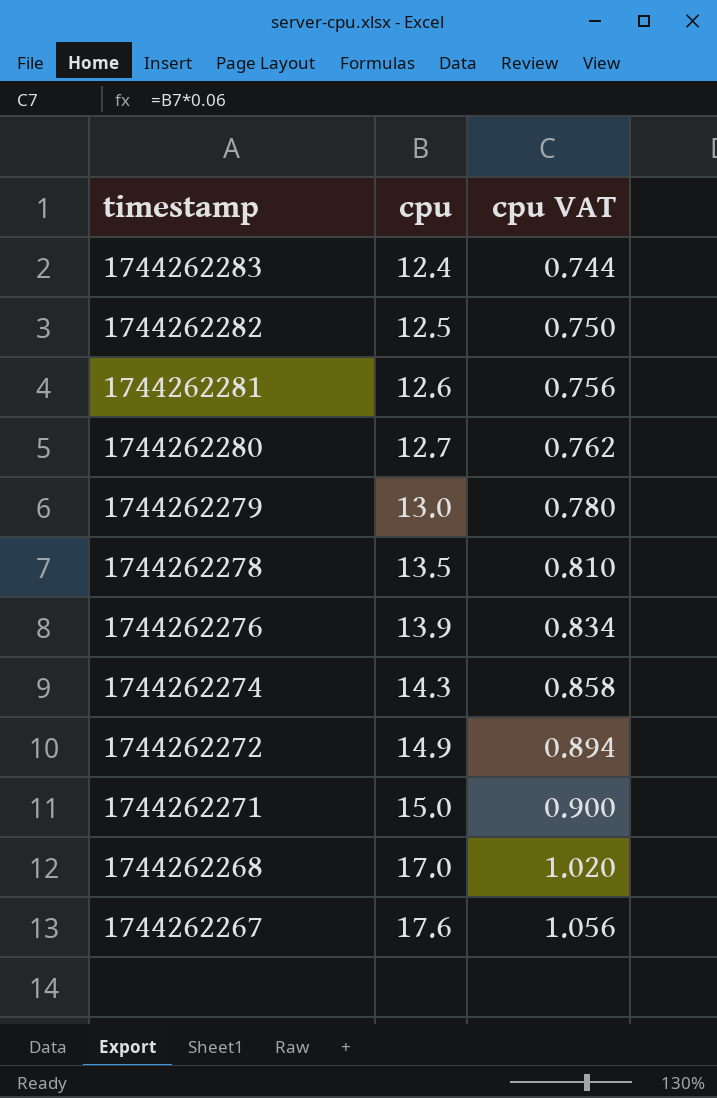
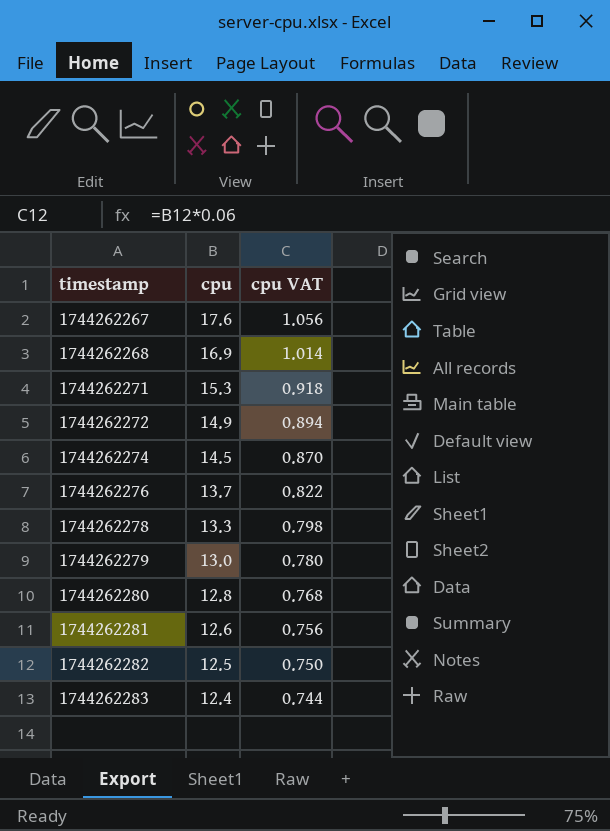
row order: timestamp descending -> timestamp ascending
1744262268 | cpu: 17.0 -> 16.9
1744262268 | cpu VAT: 1.020 -> 1.014
1744262271 | cpu: 15.0 -> 15.3
1744262271 | cpu VAT: 0.900 -> 0.918
1744262274 | cpu: 14.3 -> 14.5
1744262274 | cpu VAT: 0.858 -> 0.870
1744262276 | cpu: 13.9 -> 13.7
1744262276 | cpu VAT: 0.834 -> 0.822
1744262278 | cpu: 13.5 -> 13.3
1744262278 | cpu VAT: 0.810 -> 0.798
1744262280 | cpu: 12.7 -> 12.8
1744262280 | cpu VAT: 0.762 -> 0.768

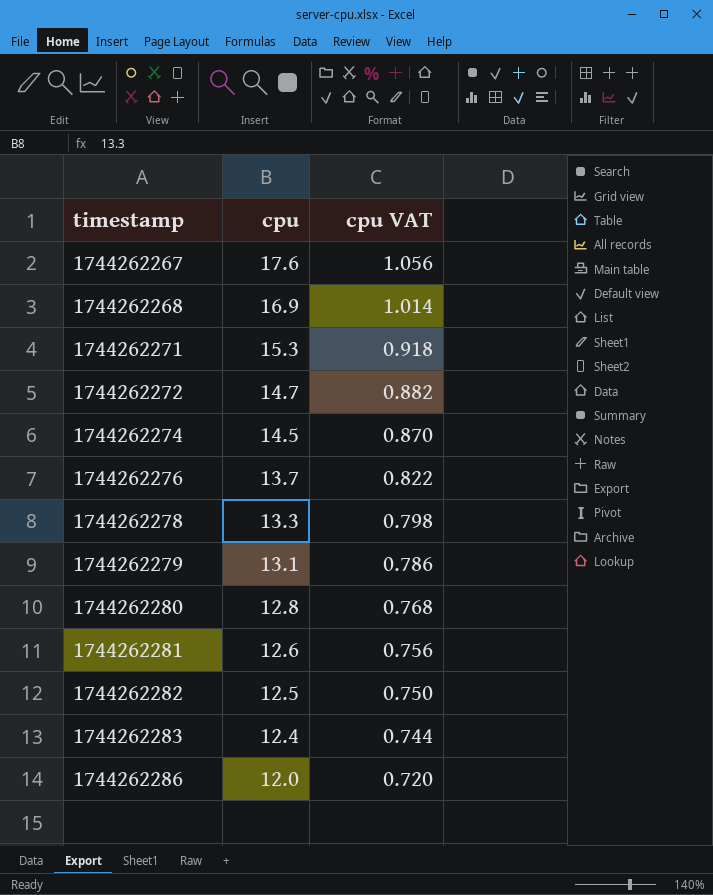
1744262272 | cpu: 14.9 -> 14.7
1744262272 | cpu VAT: 0.894 -> 0.882
1744262279 | cpu: 13.0 -> 13.1
1744262279 | cpu VAT: 0.780 -> 0.786
row 1744262286: none -> 12.0 | 0.720

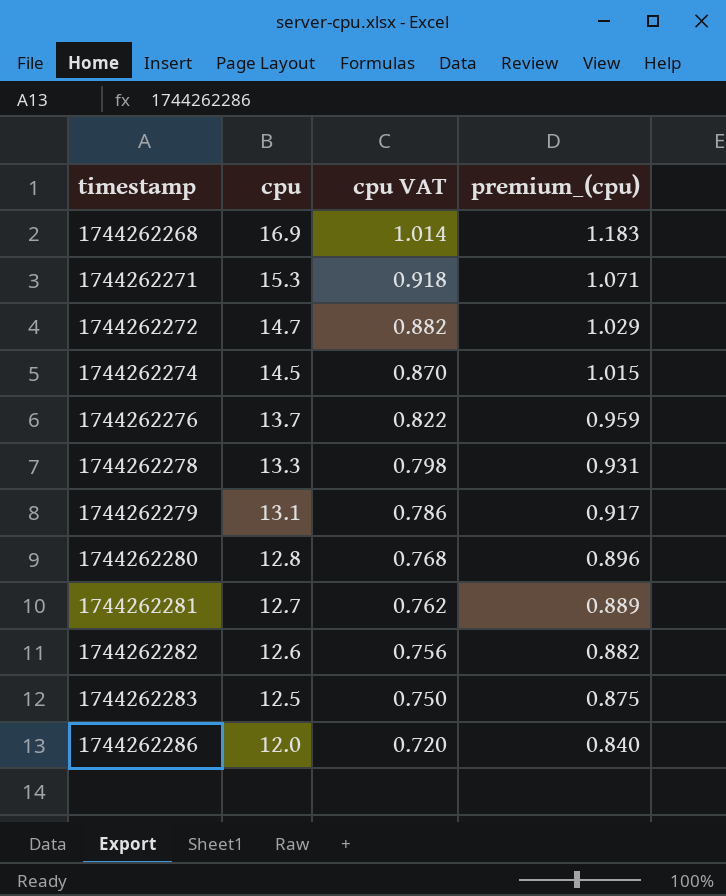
column premium_(cpu) | formula: none -> [cpu] * 0.07
row 1744262267: 17.6 | 1.056 -> none
1744262281 | cpu: 12.6 -> 12.7
1744262281 | cpu VAT: 0.756 -> 0.762
1744262282 | cpu: 12.5 -> 12.6
1744262282 | cpu VAT: 0.750 -> 0.756
1744262283 | cpu: 12.4 -> 12.5
1744262283 | cpu VAT: 0.744 -> 0.750

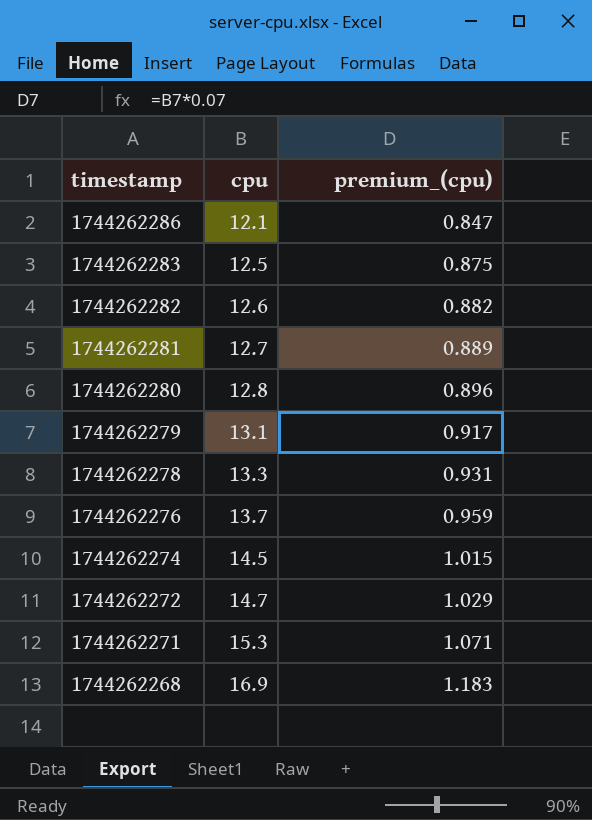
row order: timestamp ascending -> timestamp descending
column cpu VAT | formula: [cpu] * 0.06 -> none
1744262286 | cpu: 12.0 -> 12.1
1744262286 | premium_(cpu): 0.840 -> 0.847

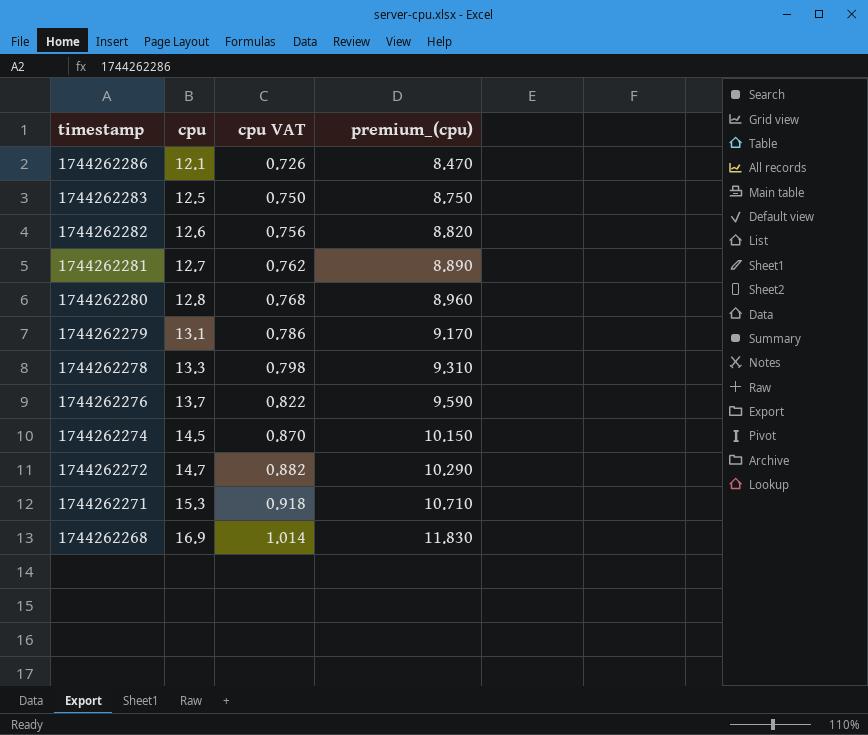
column cpu VAT | formula: none -> [cpu] * 0.06
column premium_(cpu) | formula: [cpu] * 0.07 -> [cpu] * 0.7

